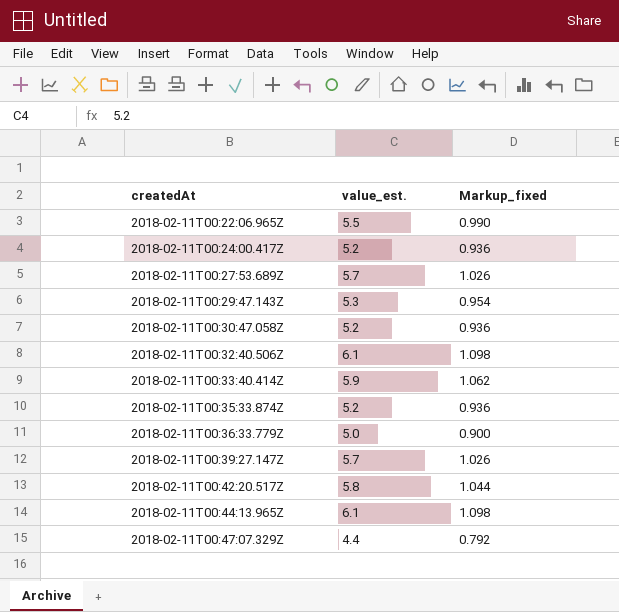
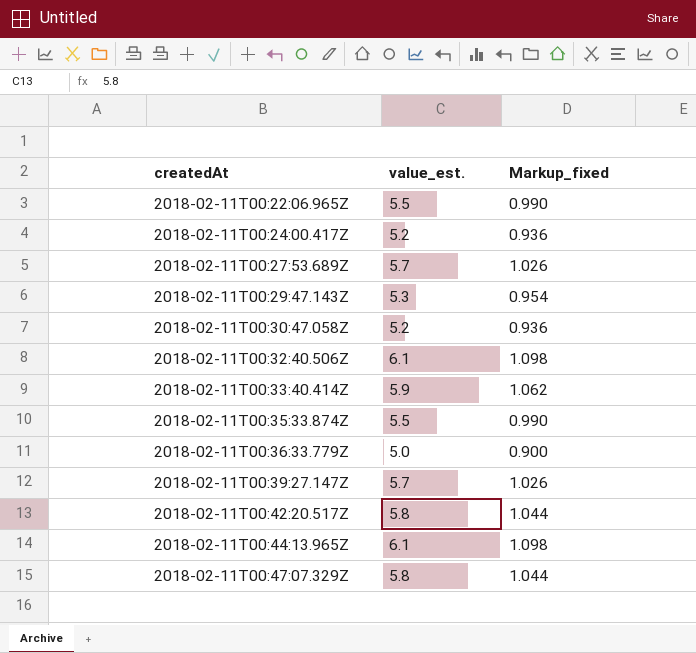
2018-02-11T00:35:33.874Z | value_est.: 5.2 -> 5.5
2018-02-11T00:35:33.874Z | Markup_fixed: 0.936 -> 0.990
2018-02-11T00:47:07.329Z | value_est.: 4.4 -> 5.8
2018-02-11T00:47:07.329Z | Markup_fixed: 0.792 -> 1.044

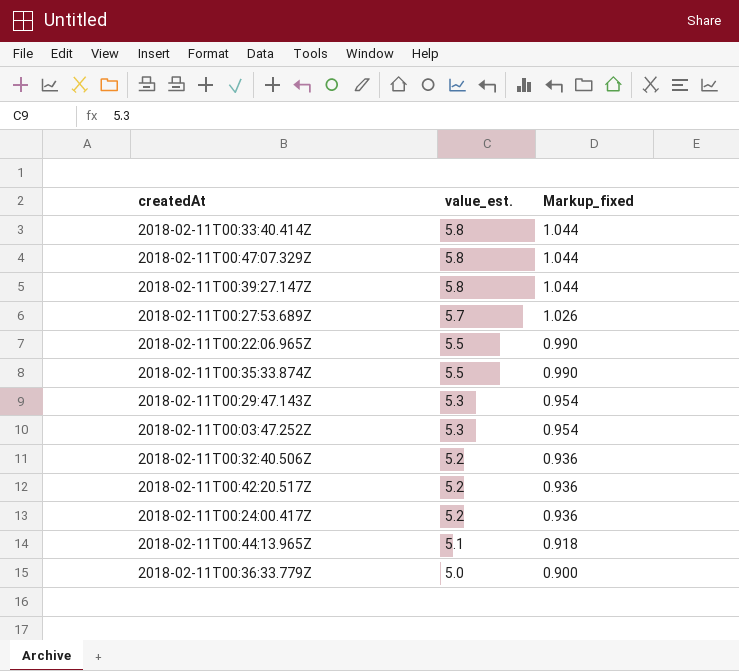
row order: createdAt ascending -> value_est. descending
row 2018-02-11T00:30:47.058Z: 5.2 | 0.936 -> none
2018-02-11T00:33:40.414Z | value_est.: 5.9 -> 5.8
2018-02-11T00:33:40.414Z | Markup_fixed: 1.062 -> 1.044
2018-02-11T00:39:27.147Z | value_est.: 5.7 -> 5.8
2018-02-11T00:39:27.147Z | Markup_fixed: 1.026 -> 1.044
row 2018-02-11T00:03:47.252Z: none -> 5.3 | 0.954
2018-02-11T00:32:40.506Z | value_est.: 6.1 -> 5.2
2018-02-11T00:32:40.506Z | Markup_fixed: 1.098 -> 0.936
2018-02-11T00:42:20.517Z | value_est.: 5.8 -> 5.2
2018-02-11T00:42:20.517Z | Markup_fixed: 1.044 -> 0.936
2018-02-11T00:44:13.965Z | value_est.: 6.1 -> 5.1
2018-02-11T00:44:13.965Z | Markup_fixed: 1.098 -> 0.918

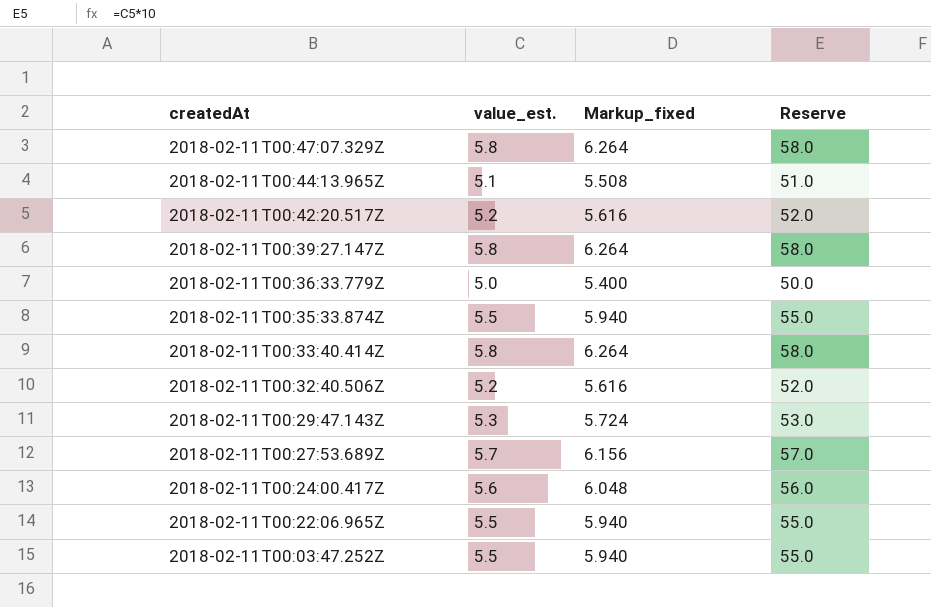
row order: value_est. descending -> createdAt descending
column Markup_fixed | formula: [value_est.] * 0.18 -> [value_est.] * 1.08
column Reserve | formula: none -> [value_est.] * 10
2018-02-11T00:24:00.417Z | value_est.: 5.2 -> 5.6
2018-02-11T00:03:47.252Z | value_est.: 5.3 -> 5.5

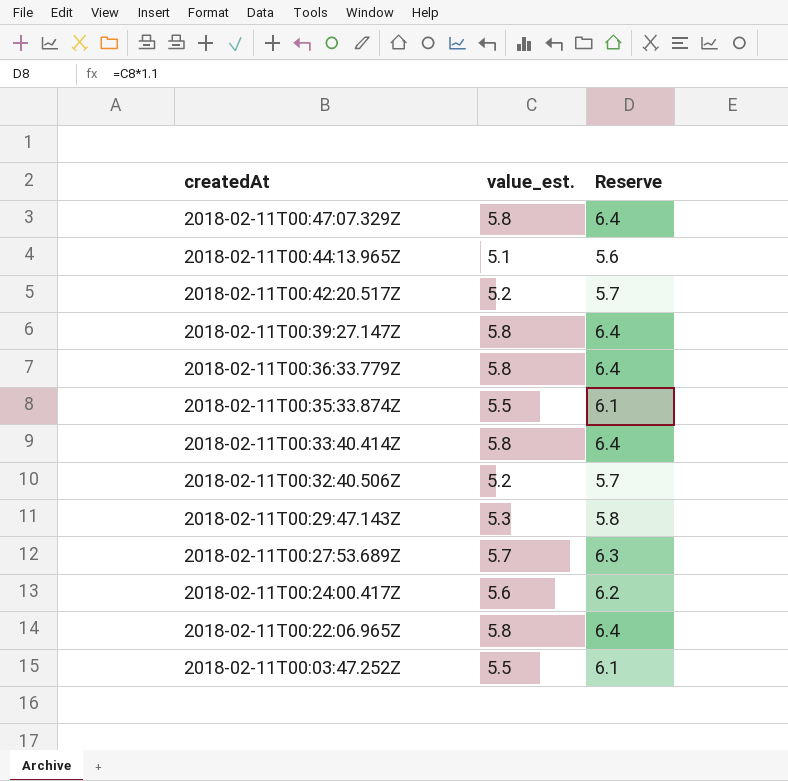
column Markup_fixed | formula: [value_est.] * 1.08 -> none
column Reserve | formula: [value_est.] * 10 -> [value_est.] * 1.1
2018-02-11T00:36:33.779Z | value_est.: 5.0 -> 5.8
2018-02-11T00:22:06.965Z | value_est.: 5.5 -> 5.8

